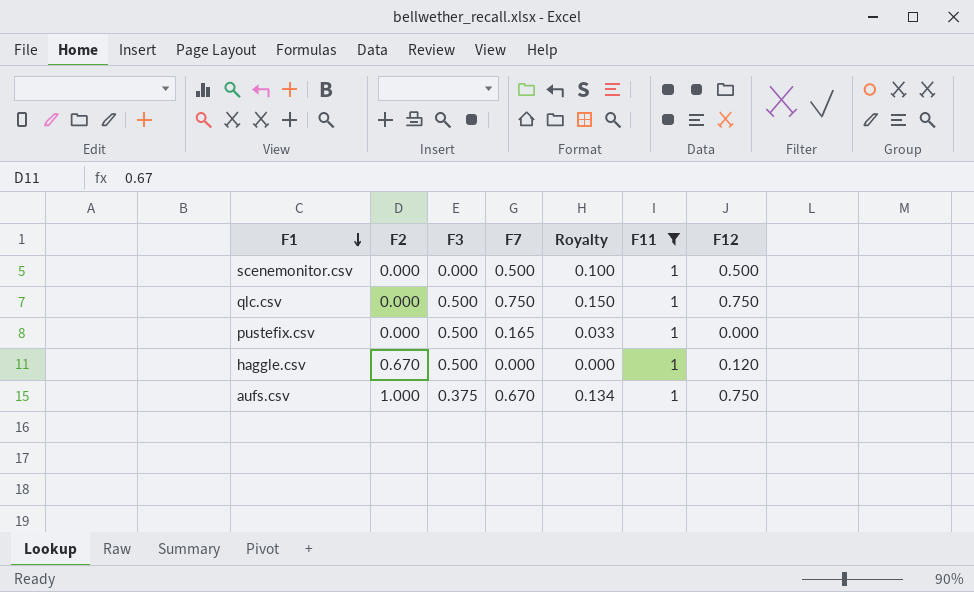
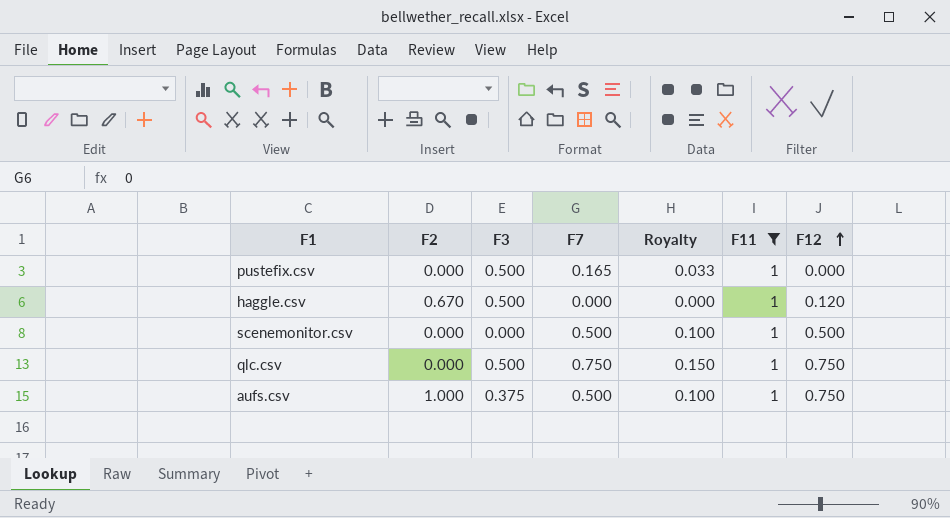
row order: F1 descending -> F12 ascending
aufs.csv | F7: 0.670 -> 0.500
aufs.csv | Royalty: 0.134 -> 0.100

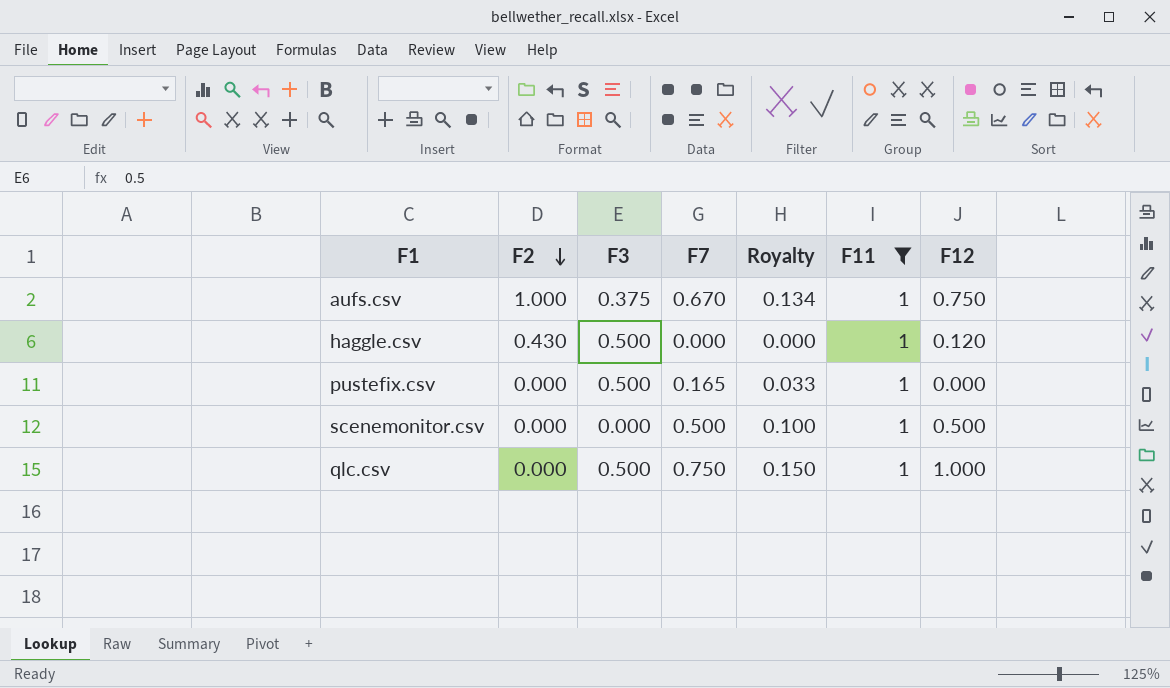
row order: F12 ascending -> F2 descending
aufs.csv | F7: 0.500 -> 0.670
aufs.csv | Royalty: 0.100 -> 0.134
haggle.csv | F2: 0.670 -> 0.430
qlc.csv | F12: 0.750 -> 1.000

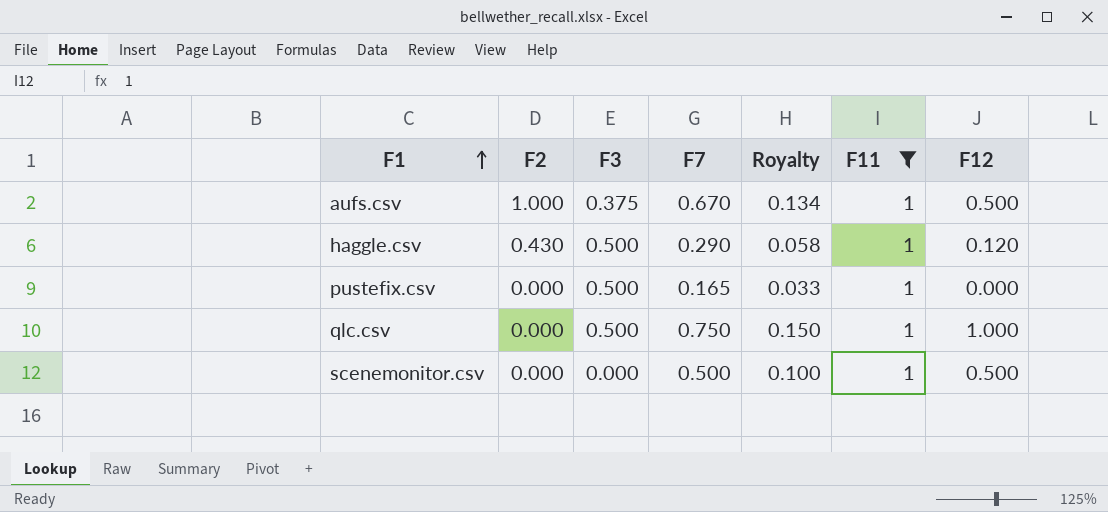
row order: F2 descending -> F1 ascending
aufs.csv | F12: 0.750 -> 0.500
haggle.csv | F7: 0.000 -> 0.290
haggle.csv | Royalty: 0.000 -> 0.058

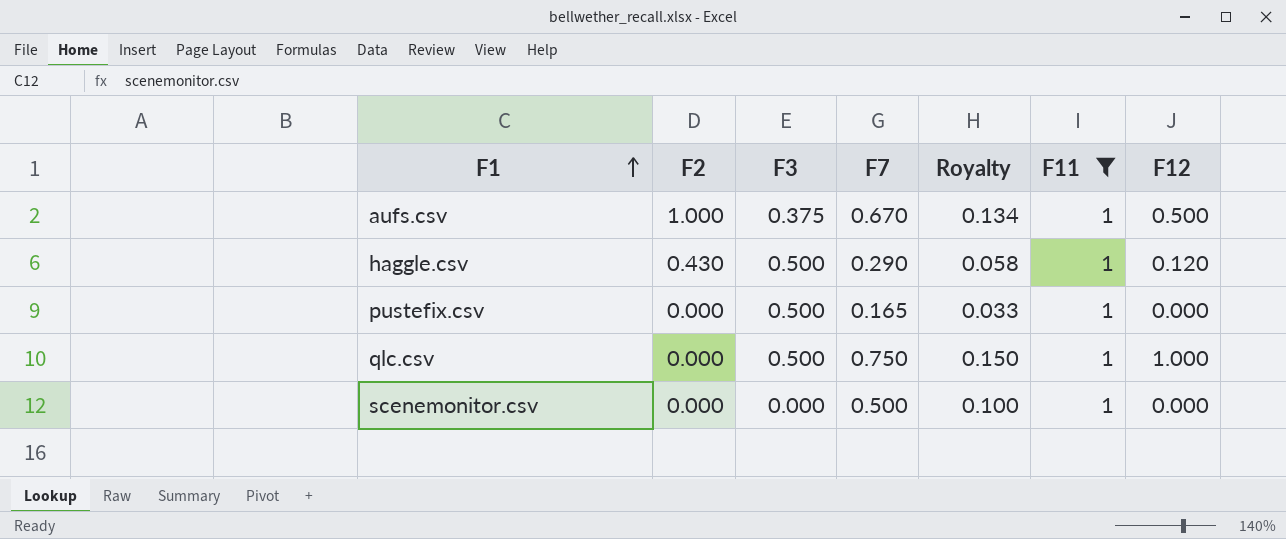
scenemonitor.csv | F12: 0.500 -> 0.000

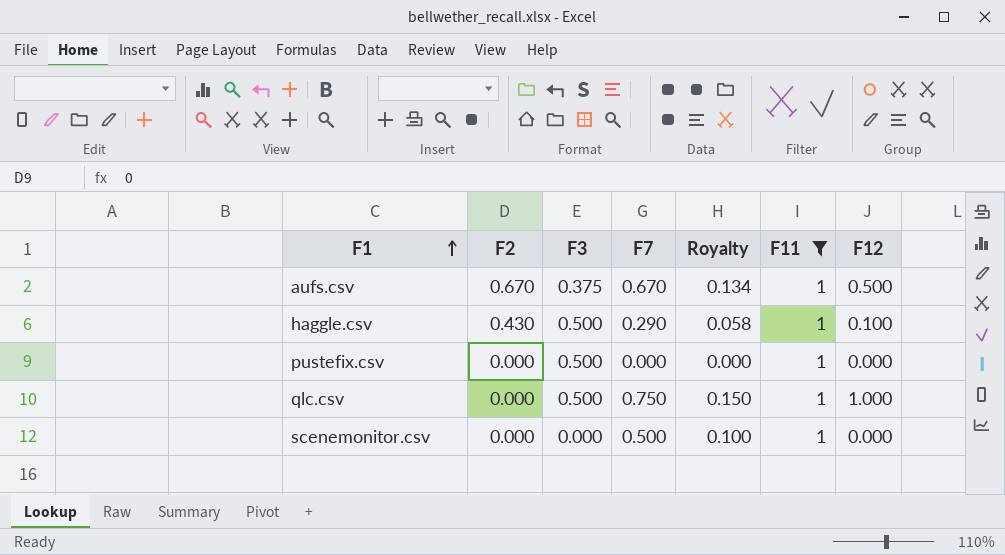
aufs.csv | F2: 1.000 -> 0.670
haggle.csv | F12: 0.120 -> 0.100
pustefix.csv | F7: 0.165 -> 0.000
pustefix.csv | Royalty: 0.033 -> 0.000

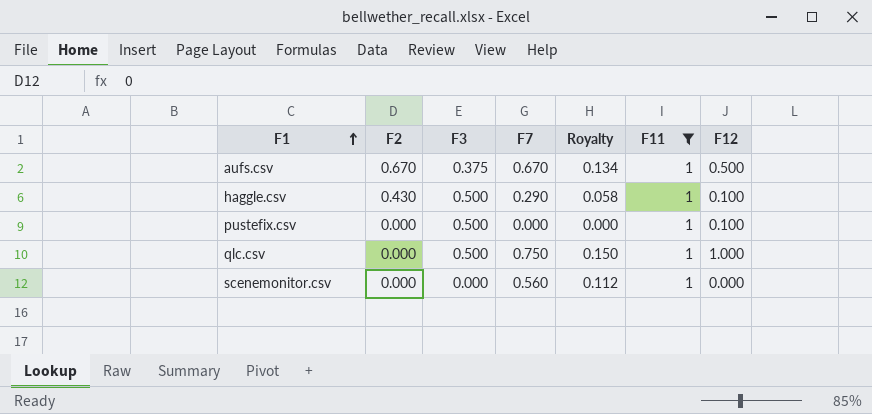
pustefix.csv | F12: 0.000 -> 0.100
scenemonitor.csv | F7: 0.500 -> 0.560
scenemonitor.csv | Royalty: 0.100 -> 0.112

